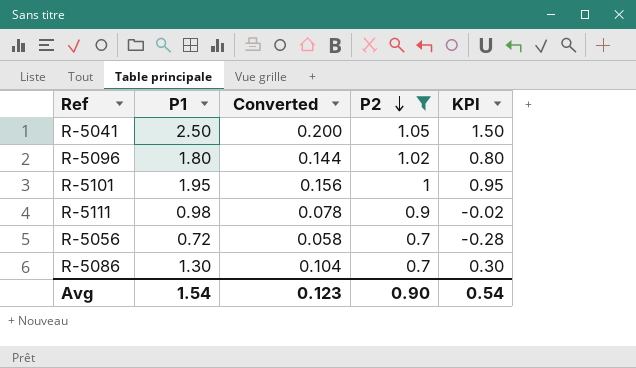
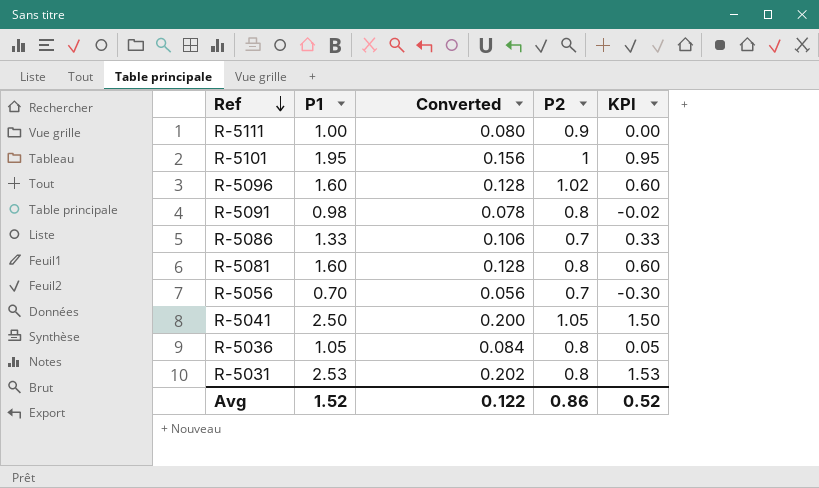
filter: P2 != 0.8 -> none
row order: P2 descending -> Ref descending
R-5111 | P1: 0.98 -> 1.00
R-5111 | Converted: 0.078 -> 0.080
R-5111 | KPI: -0.02 -> 0.00
R-5096 | P1: 1.80 -> 1.60
R-5096 | Converted: 0.144 -> 0.128
R-5096 | KPI: 0.80 -> 0.60
R-5086 | P1: 1.30 -> 1.33
R-5086 | Converted: 0.104 -> 0.106
R-5086 | KPI: 0.30 -> 0.33
R-5056 | P1: 0.72 -> 0.70
R-5056 | Converted: 0.058 -> 0.056
R-5056 | KPI: -0.28 -> -0.30
Avg | P1: 1.54 -> 1.52
Avg | Converted: 0.123 -> 0.122
Avg | P2: 0.90 -> 0.86
Avg | KPI: 0.54 -> 0.52

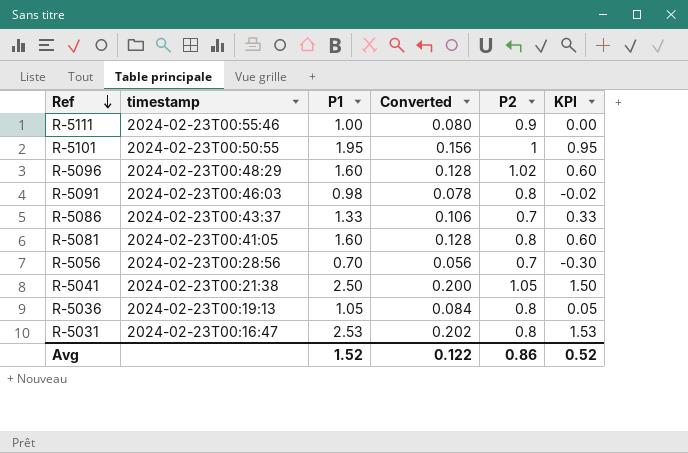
column timestamp | position: none -> 2

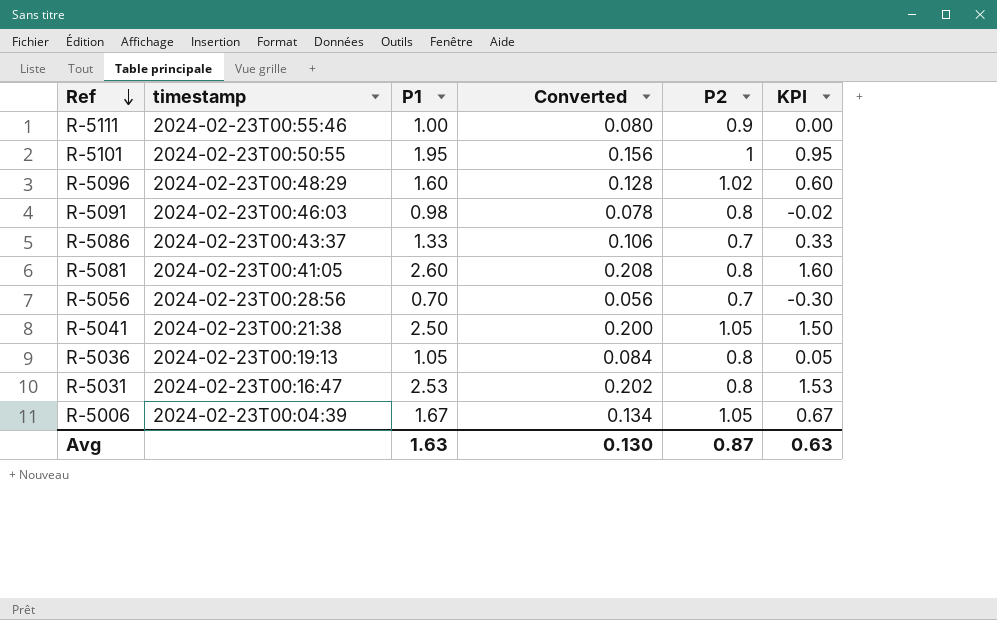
R-5081 | P1: 1.60 -> 2.60
R-5081 | Converted: 0.128 -> 0.208
R-5081 | KPI: 0.60 -> 1.60
row R-5006: none -> 2024-02-23T00:04:39 | 1.67 | 0.134 | 1.05 | 0.67
Avg | P1: 1.52 -> 1.63
Avg | Converted: 0.122 -> 0.130
Avg | P2: 0.86 -> 0.87
Avg | KPI: 0.52 -> 0.63

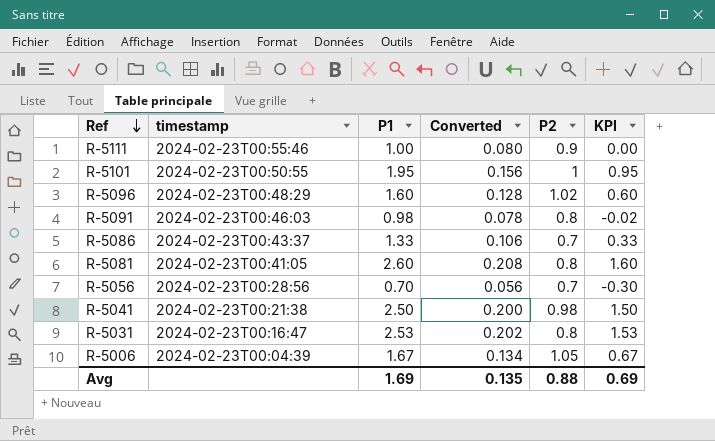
row R-5036: 2024-02-23T00:19:13 | 1.05 | 0.084 | 0.8 | 0.05 -> none
R-5041 | P2: 1.05 -> 0.98
Avg | P1: 1.63 -> 1.69
Avg | Converted: 0.130 -> 0.135
Avg | P2: 0.87 -> 0.88
Avg | KPI: 0.63 -> 0.69

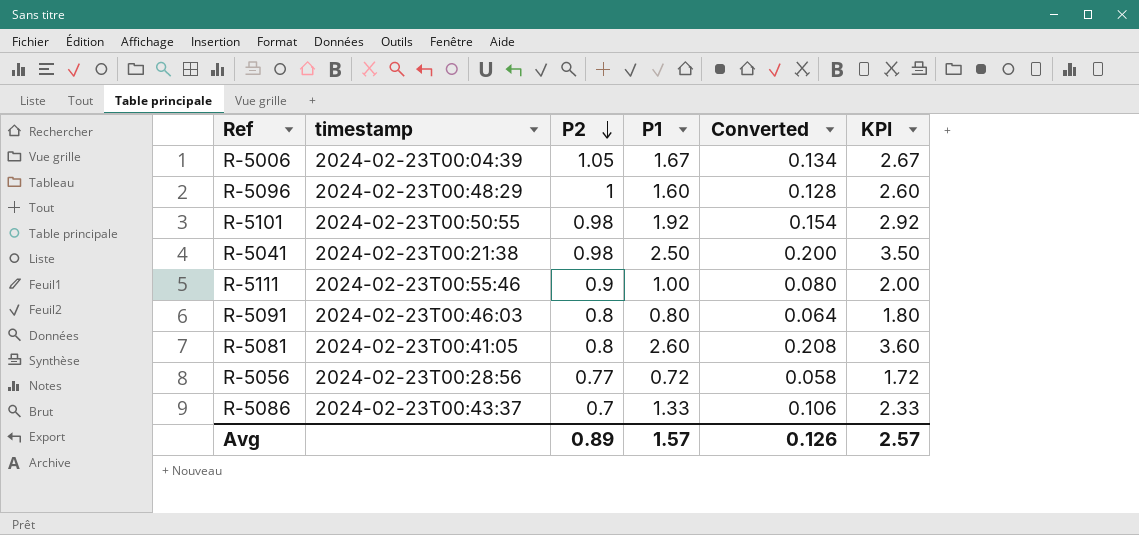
row order: Ref descending -> P2 descending
column P2 | position: 5 -> 3
column KPI | formula: [P1] - 1 -> [P1] + 1
row R-5031: 2024-02-23T00:16:47 | 2.53 | 0.202 | 0.8 | 1.53 -> none
R-5096 | P2: 1.02 -> 1
R-5101 | P2: 1 -> 0.98
R-5101 | P1: 1.95 -> 1.92
R-5101 | Converted: 0.156 -> 0.154
R-5091 | P1: 0.98 -> 0.80
R-5091 | Converted: 0.078 -> 0.064
R-5056 | P2: 0.7 -> 0.77
R-5056 | P1: 0.70 -> 0.72
R-5056 | Converted: 0.056 -> 0.058
Avg | P2: 0.88 -> 0.89
Avg | P1: 1.69 -> 1.57
Avg | Converted: 0.135 -> 0.126
Avg | KPI: 0.69 -> 2.57

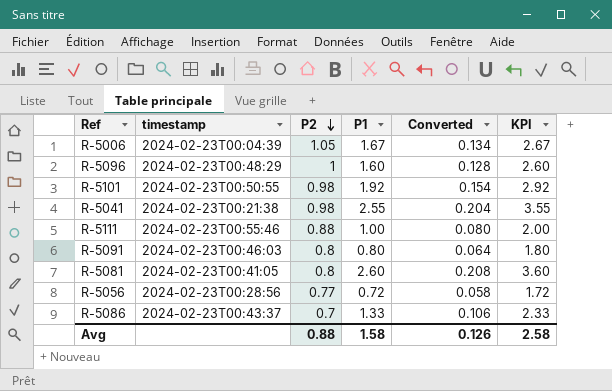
R-5041 | P1: 2.50 -> 2.55
R-5041 | Converted: 0.200 -> 0.204
R-5041 | KPI: 3.50 -> 3.55
R-5111 | P2: 0.9 -> 0.88
Avg | P2: 0.89 -> 0.88
Avg | P1: 1.57 -> 1.58
Avg | KPI: 2.57 -> 2.58

